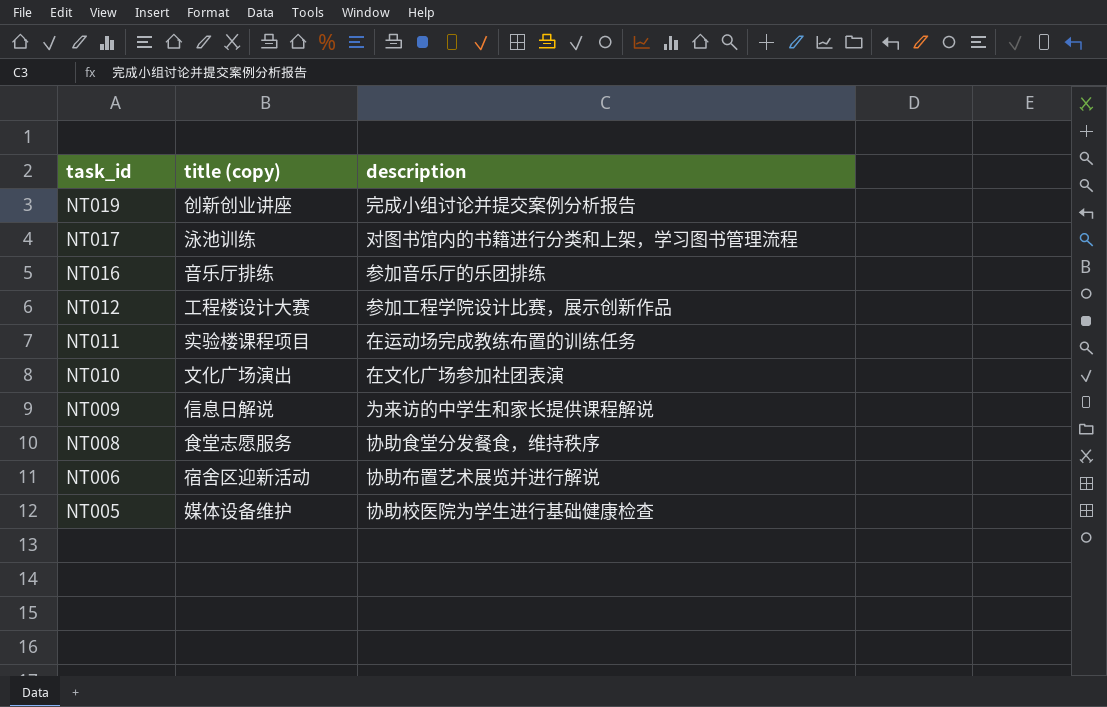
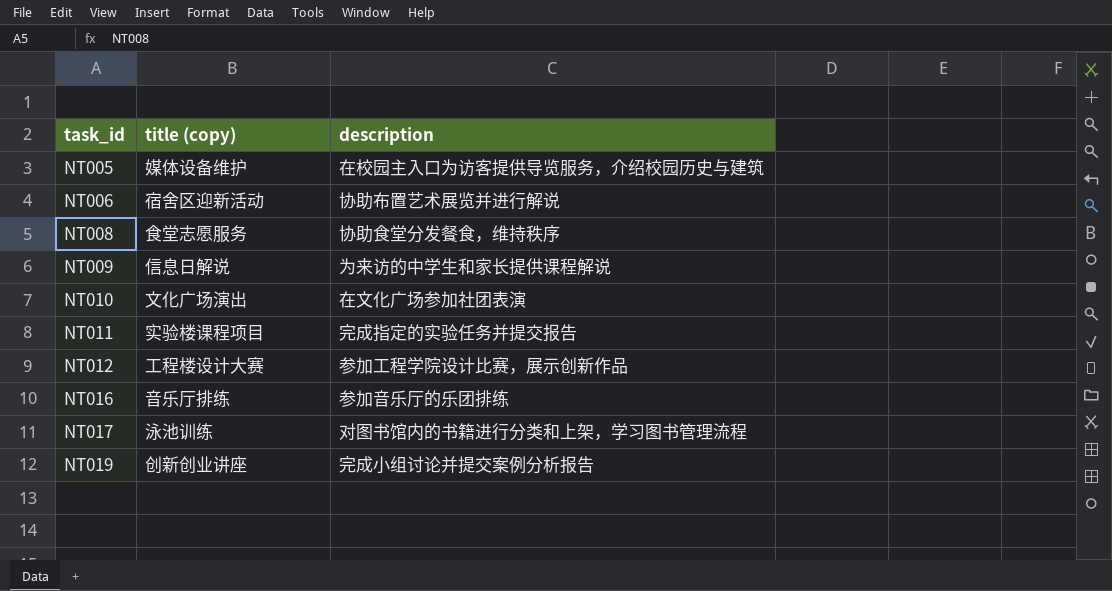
row order: task_id descending -> task_id ascending
NT005 | description: 协助校医院为学生进行基础健康检查 -> 在校园主入口为访客提供导览服务，介绍校园历史与建筑
NT011 | description: 在运动场完成教练布置的训练任务 -> 完成指定的实验任务并提交报告

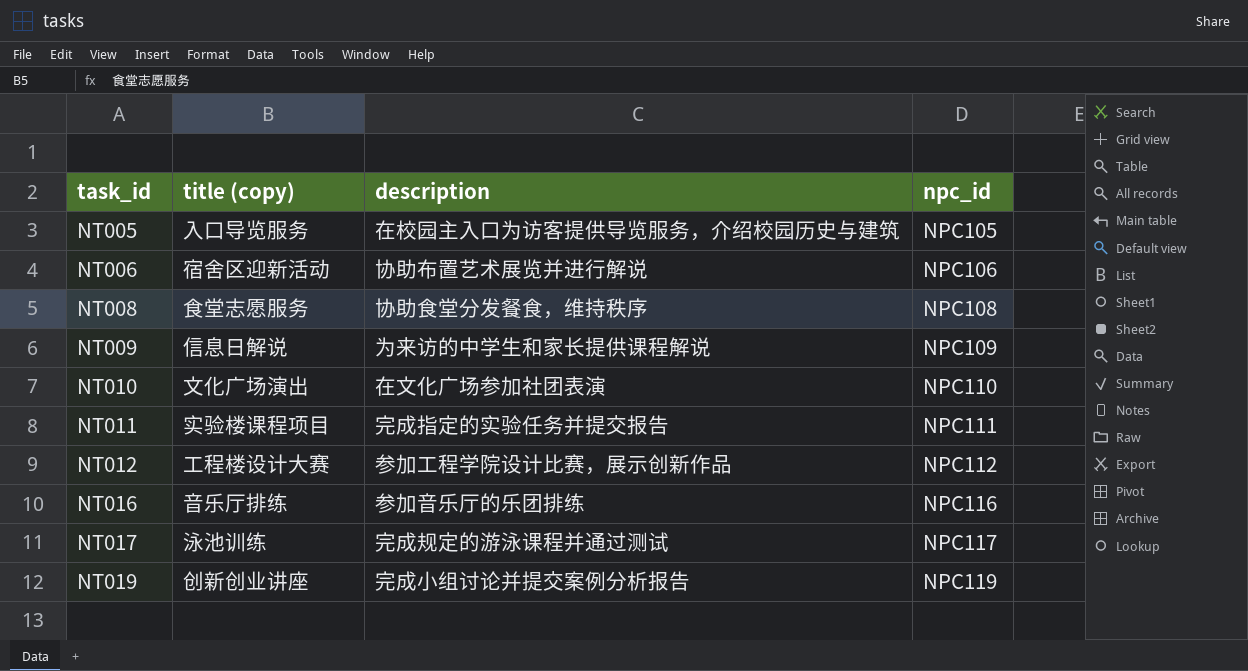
column npc_id | position: none -> 4
NT005 | title (copy): 媒体设备维护 -> 入口导览服务
NT017 | description: 对图书馆内的书籍进行分类和上架，学习图书管理流程 -> 完成规定的游泳课程并通过测试

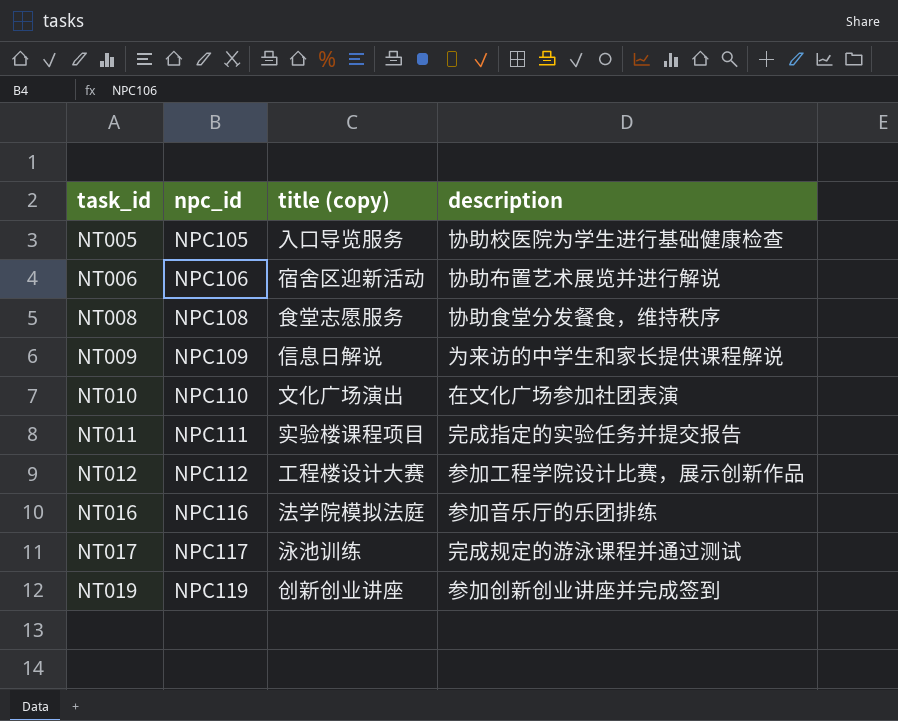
column npc_id | position: 4 -> 2
NT005 | description: 在校园主入口为访客提供导览服务，介绍校园历史与建筑 -> 协助校医院为学生进行基础健康检查
NT016 | title (copy): 音乐厅排练 -> 法学院模拟法庭
NT019 | description: 完成小组讨论并提交案例分析报告 -> 参加创新创业讲座并完成签到

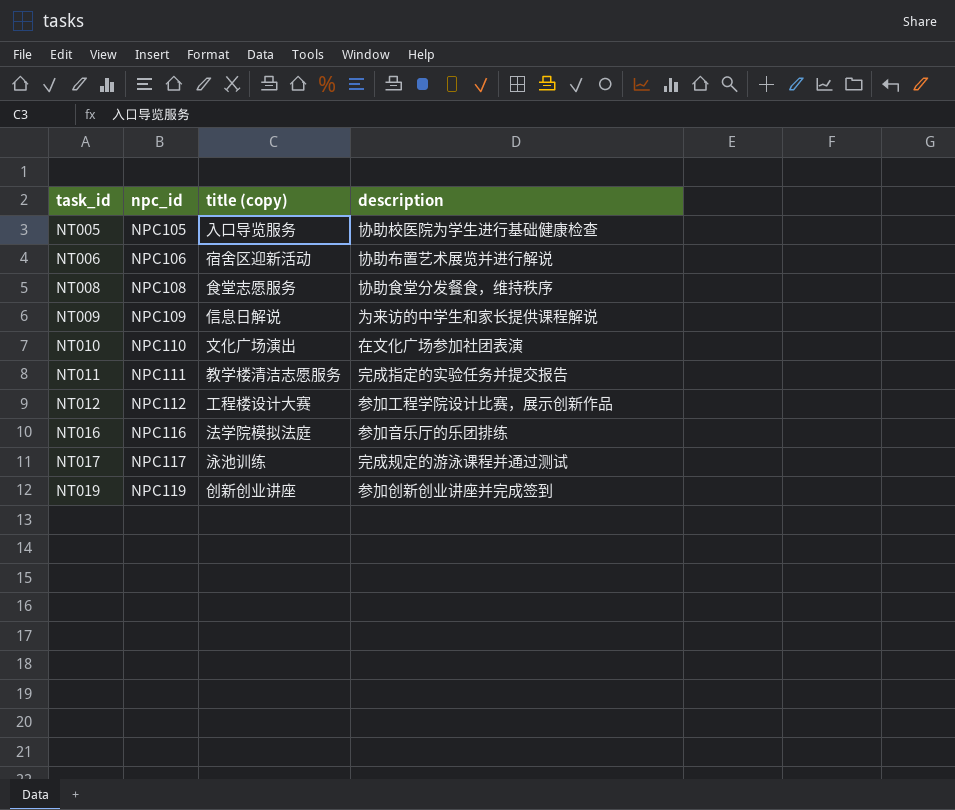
NT011 | title (copy): 实验楼课程项目 -> 教学楼清洁志愿服务

